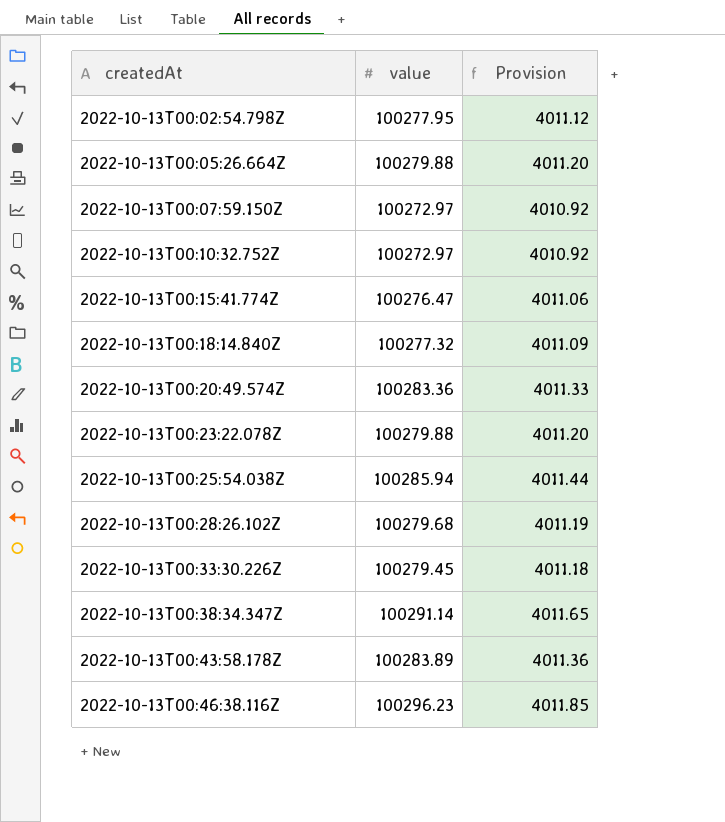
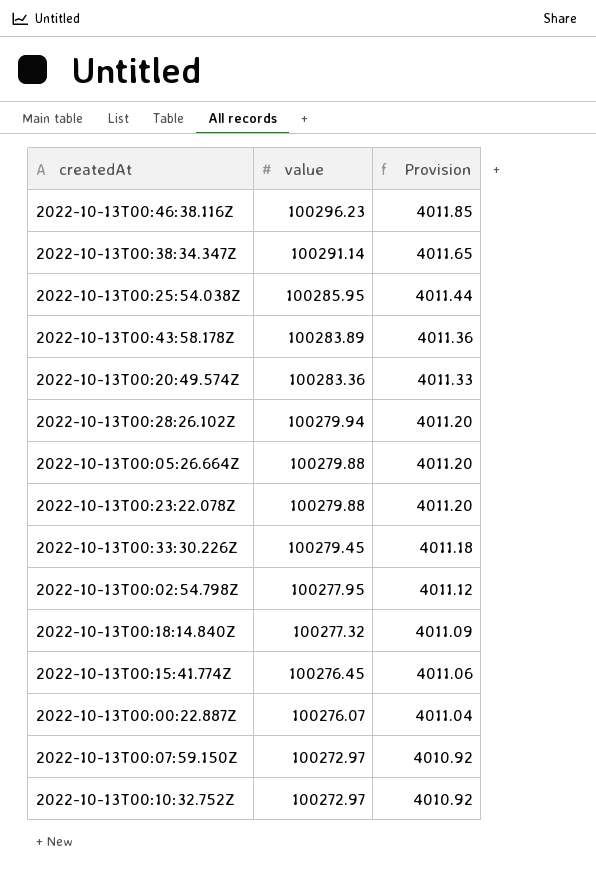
row order: createdAt ascending -> value descending
2022-10-13T00:25:54.038Z | value: 100285.94 -> 100285.95
2022-10-13T00:28:26.102Z | value: 100279.68 -> 100279.94
2022-10-13T00:28:26.102Z | Provision: 4011.19 -> 4011.20
2022-10-13T00:15:41.774Z | value: 100276.47 -> 100276.45
row 2022-10-13T00:00:22.887Z: none -> 100276.07 | 4011.04

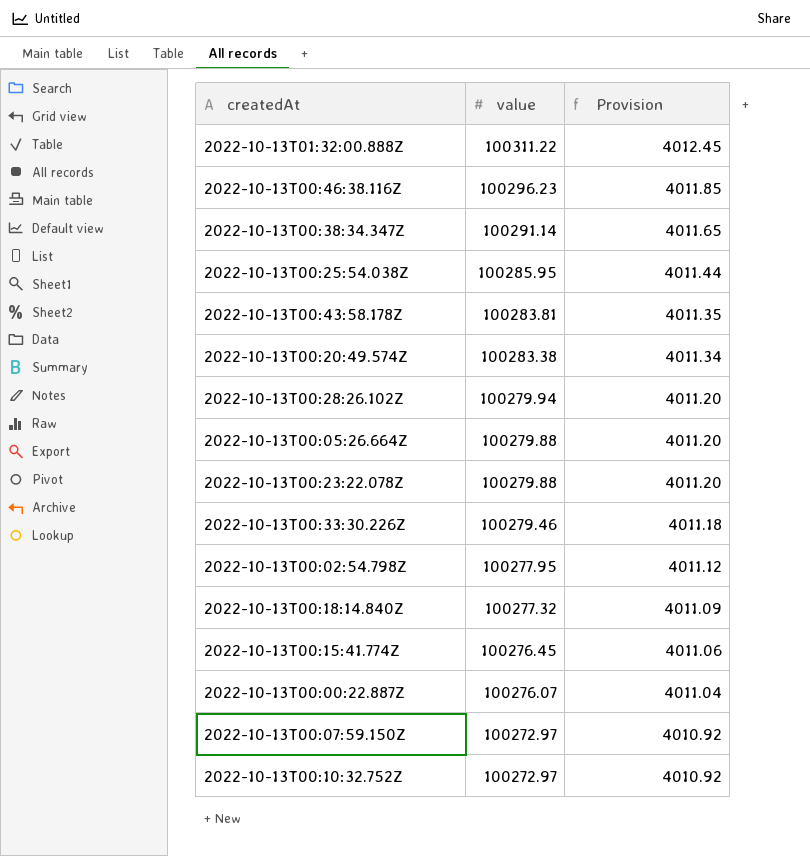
row 2022-10-13T01:32:00.888Z: none -> 100311.22 | 4012.45
2022-10-13T00:43:58.178Z | value: 100283.89 -> 100283.81
2022-10-13T00:43:58.178Z | Provision: 4011.36 -> 4011.35
2022-10-13T00:20:49.574Z | value: 100283.36 -> 100283.38
2022-10-13T00:20:49.574Z | Provision: 4011.33 -> 4011.34
2022-10-13T00:33:30.226Z | value: 100279.45 -> 100279.46

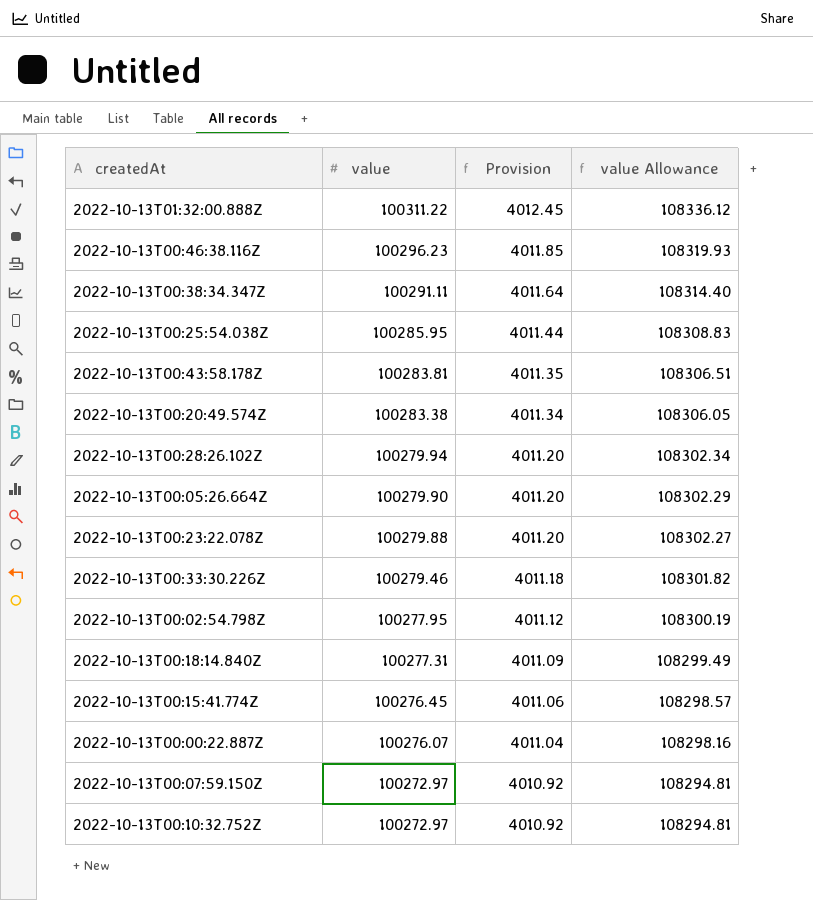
column value Allowance | formula: none -> [value] * 1.08
2022-10-13T00:38:34.347Z | value: 100291.14 -> 100291.11
2022-10-13T00:38:34.347Z | Provision: 4011.65 -> 4011.64
2022-10-13T00:05:26.664Z | value: 100279.88 -> 100279.90
2022-10-13T00:18:14.840Z | value: 100277.32 -> 100277.31

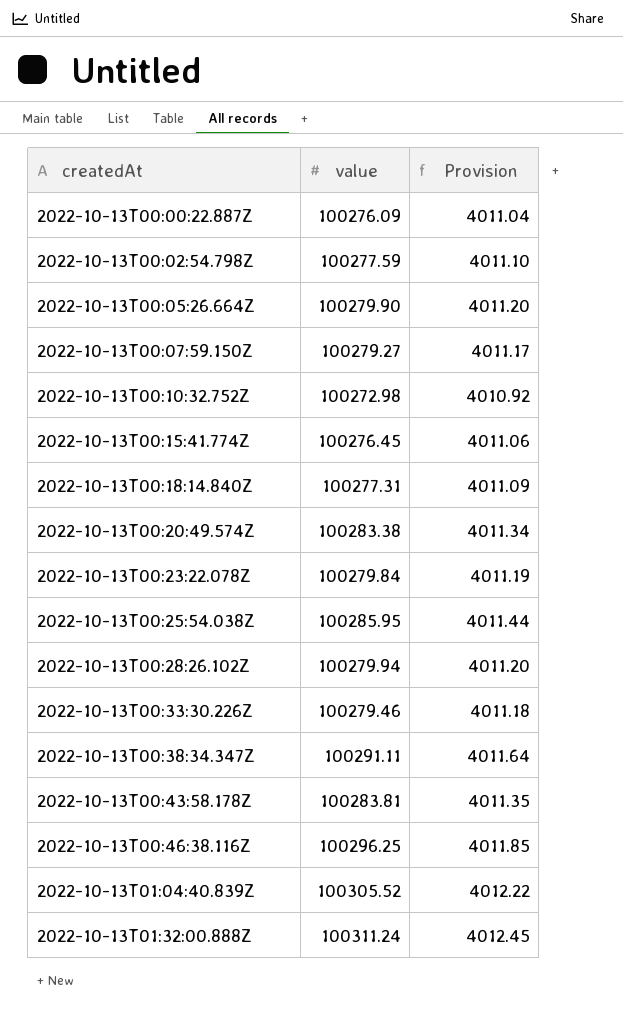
row order: value descending -> createdAt ascending
column value Allowance | formula: [value] * 1.08 -> none
2022-10-13T00:00:22.887Z | value: 100276.07 -> 100276.09
2022-10-13T00:02:54.798Z | value: 100277.95 -> 100277.59
2022-10-13T00:02:54.798Z | Provision: 4011.12 -> 4011.10
2022-10-13T00:07:59.150Z | value: 100272.97 -> 100279.27
2022-10-13T00:07:59.150Z | Provision: 4010.92 -> 4011.17
2022-10-13T00:10:32.752Z | value: 100272.97 -> 100272.98
2022-10-13T00:23:22.078Z | value: 100279.88 -> 100279.84
2022-10-13T00:23:22.078Z | Provision: 4011.20 -> 4011.19
2022-10-13T00:46:38.116Z | value: 100296.23 -> 100296.25
row 2022-10-13T01:04:40.839Z: none -> 100305.52 | 4012.22
2022-10-13T01:32:00.888Z | value: 100311.22 -> 100311.24

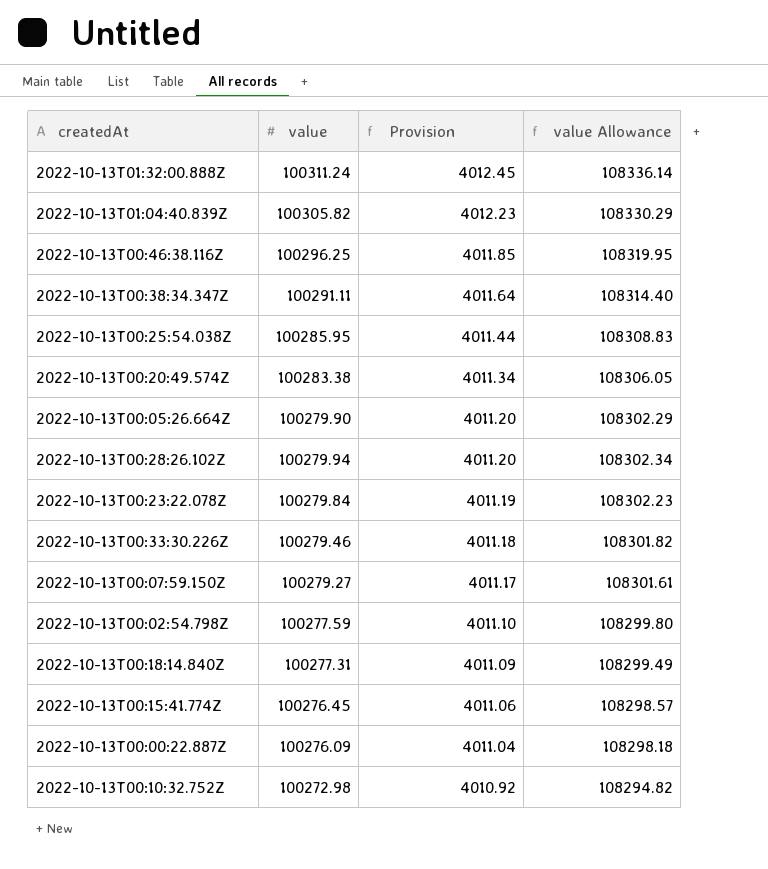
row order: createdAt ascending -> Provision descending
column value Allowance | formula: none -> [value] * 1.08
row 2022-10-13T00:43:58.178Z: 100283.81 | 4011.35 -> none
2022-10-13T01:04:40.839Z | value: 100305.52 -> 100305.82
2022-10-13T01:04:40.839Z | Provision: 4012.22 -> 4012.23

